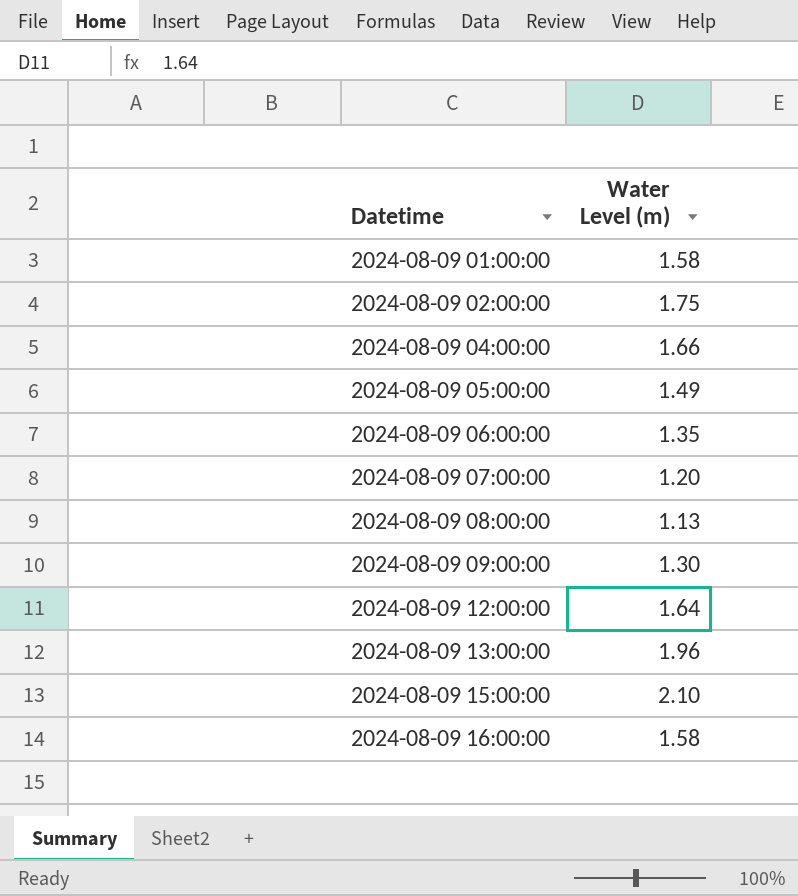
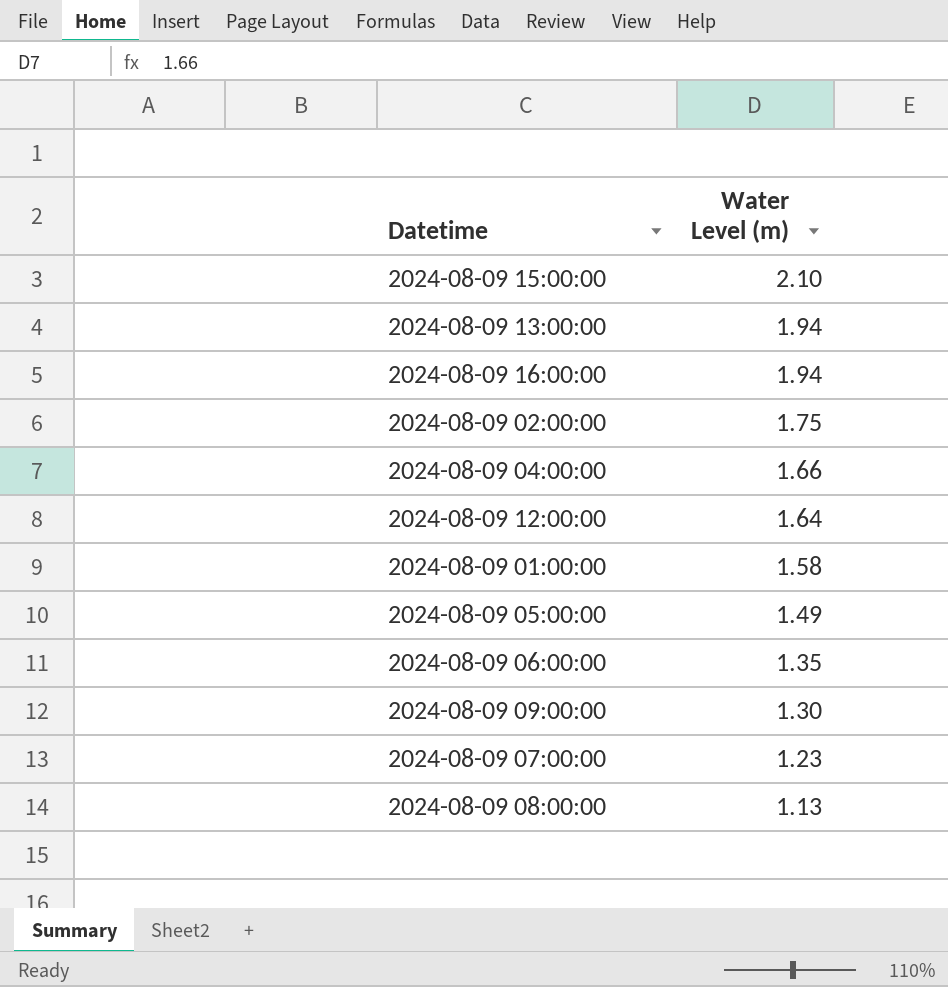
row order: Datetime ascending -> Water Level (m) descending
2024-08-09 13:00:00 | Water Level (m): 1.96 -> 1.94
2024-08-09 16:00:00 | Water Level (m): 1.58 -> 1.94
2024-08-09 07:00:00 | Water Level (m): 1.20 -> 1.23

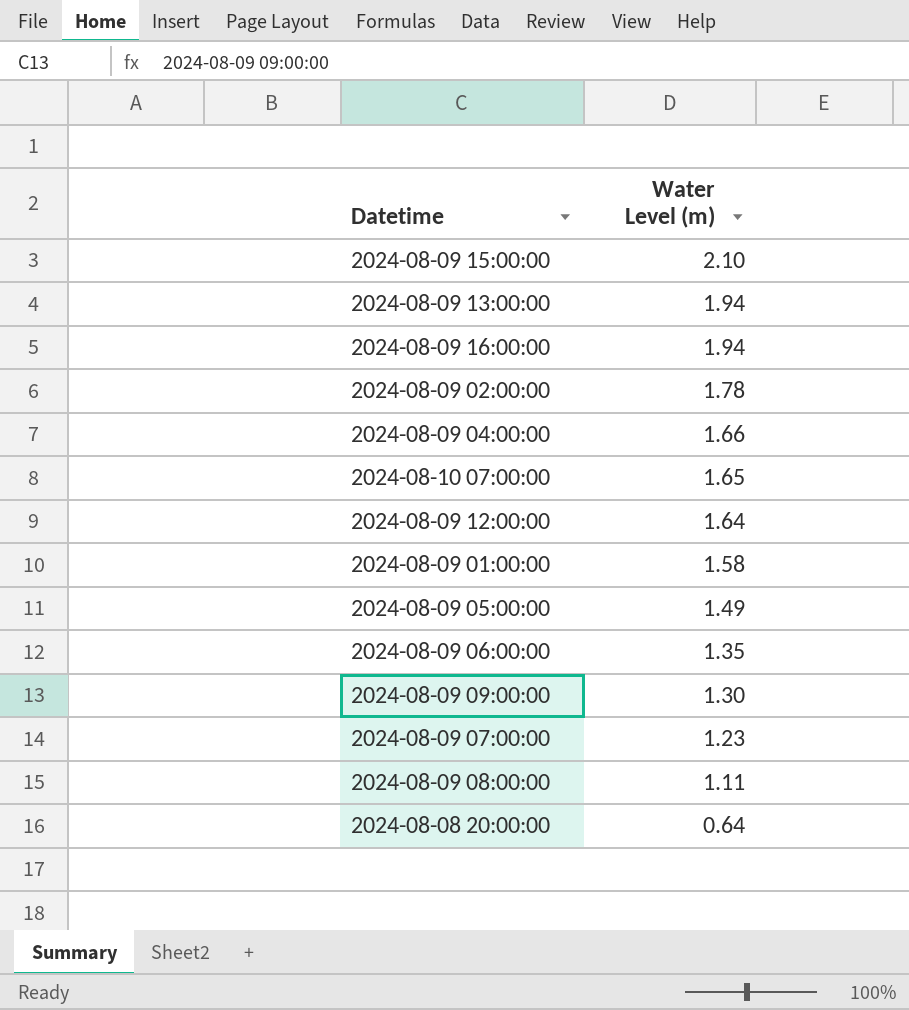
2024-08-09 02:00:00 | Water Level (m): 1.75 -> 1.78
row 2024-08-10 07:00:00: none -> 1.65
2024-08-09 08:00:00 | Water Level (m): 1.13 -> 1.11
row 2024-08-08 20:00:00: none -> 0.64

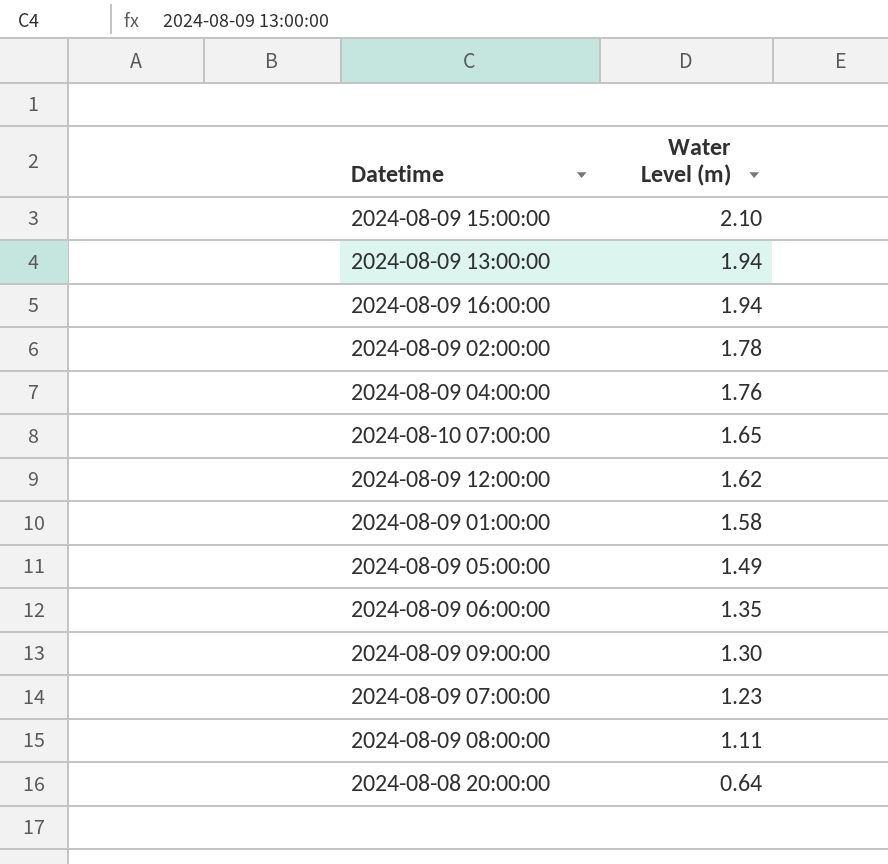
2024-08-09 04:00:00 | Water Level (m): 1.66 -> 1.76
2024-08-09 12:00:00 | Water Level (m): 1.64 -> 1.62

